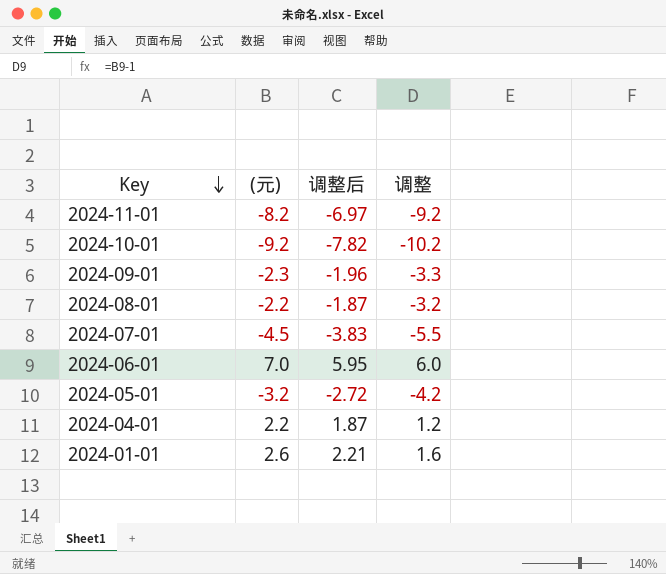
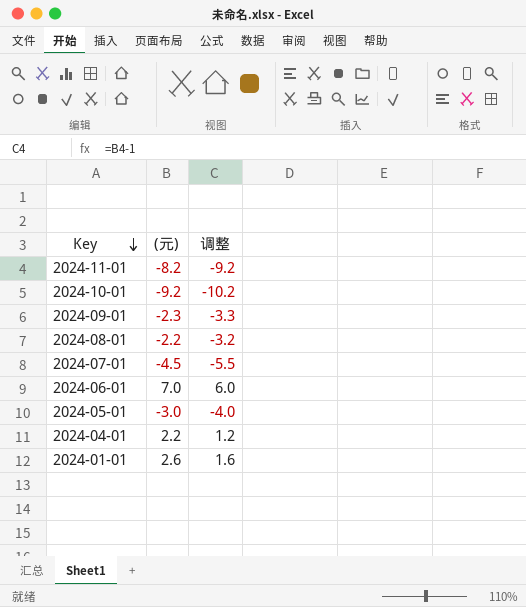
column 调整后 | formula: [(元)] * 0.85 -> none
2024-05-01 | (元): -3.2 -> -3.0
2024-05-01 | 调整: -4.2 -> -4.0

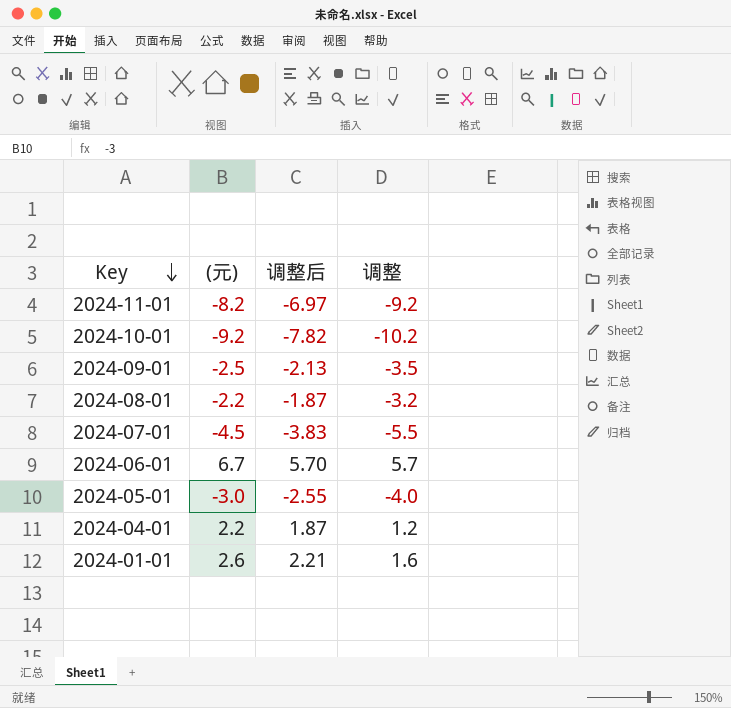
column 调整后 | formula: none -> [(元)] * 0.85
2024-09-01 | (元): -2.3 -> -2.5
2024-09-01 | 调整: -3.3 -> -3.5
2024-06-01 | (元): 7.0 -> 6.7
2024-06-01 | 调整: 6.0 -> 5.7

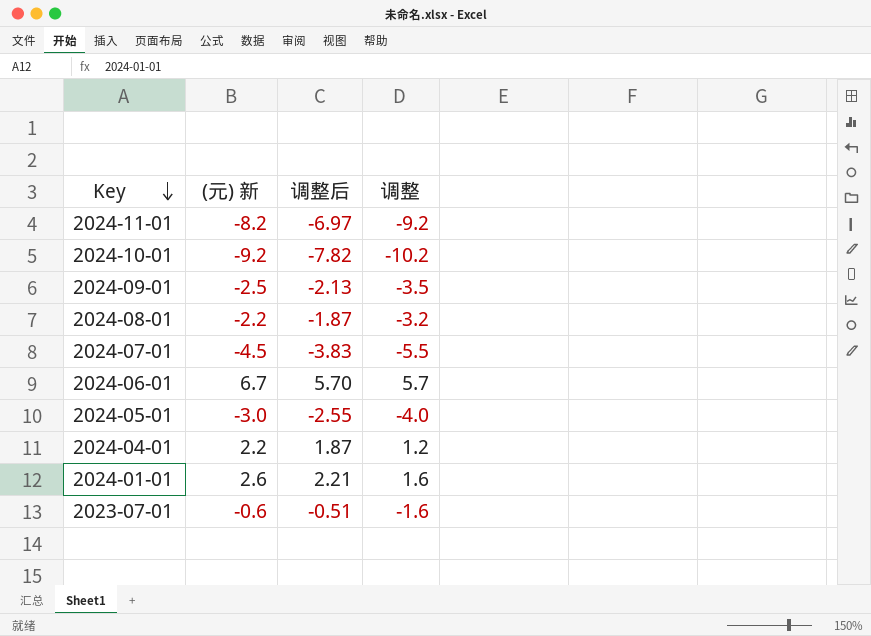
column name: (元) -> (元) 新
row 2023-07-01: none -> -0.6 | -0.51 | -1.6

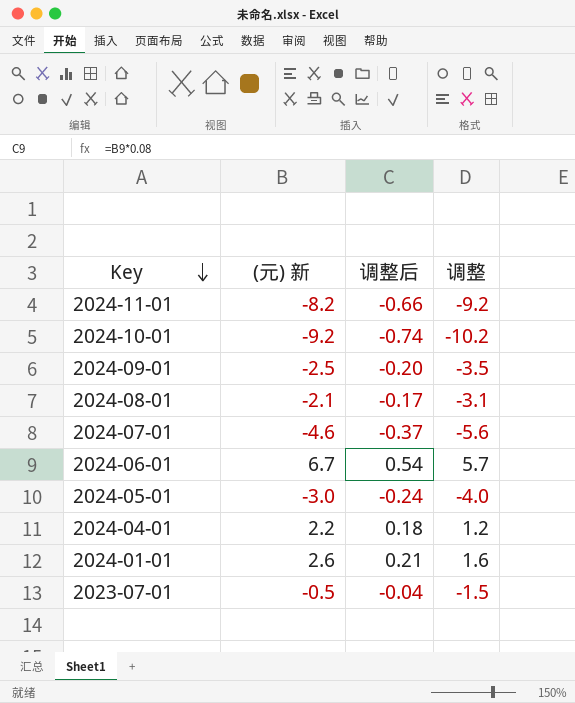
column 调整后 | formula: [(元) 新] * 0.85 -> [(元) 新] * 0.08
2024-08-01 | (元) 新: -2.2 -> -2.1
2024-08-01 | 调整: -3.2 -> -3.1
2024-07-01 | (元) 新: -4.5 -> -4.6
2024-07-01 | 调整: -5.5 -> -5.6
2023-07-01 | (元) 新: -0.6 -> -0.5
2023-07-01 | 调整: -1.6 -> -1.5

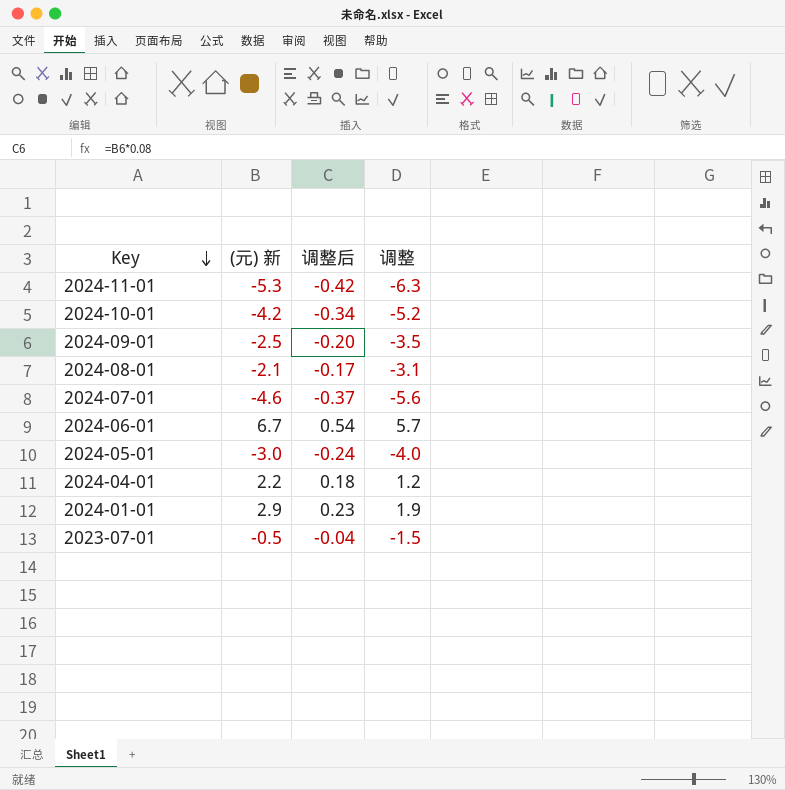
2024-11-01 | (元) 新: -8.2 -> -5.3
2024-11-01 | 调整后: -0.66 -> -0.42
2024-11-01 | 调整: -9.2 -> -6.3
2024-10-01 | (元) 新: -9.2 -> -4.2
2024-10-01 | 调整后: -0.74 -> -0.34
2024-10-01 | 调整: -10.2 -> -5.2
2024-01-01 | (元) 新: 2.6 -> 2.9
2024-01-01 | 调整后: 0.21 -> 0.23
2024-01-01 | 调整: 1.6 -> 1.9

